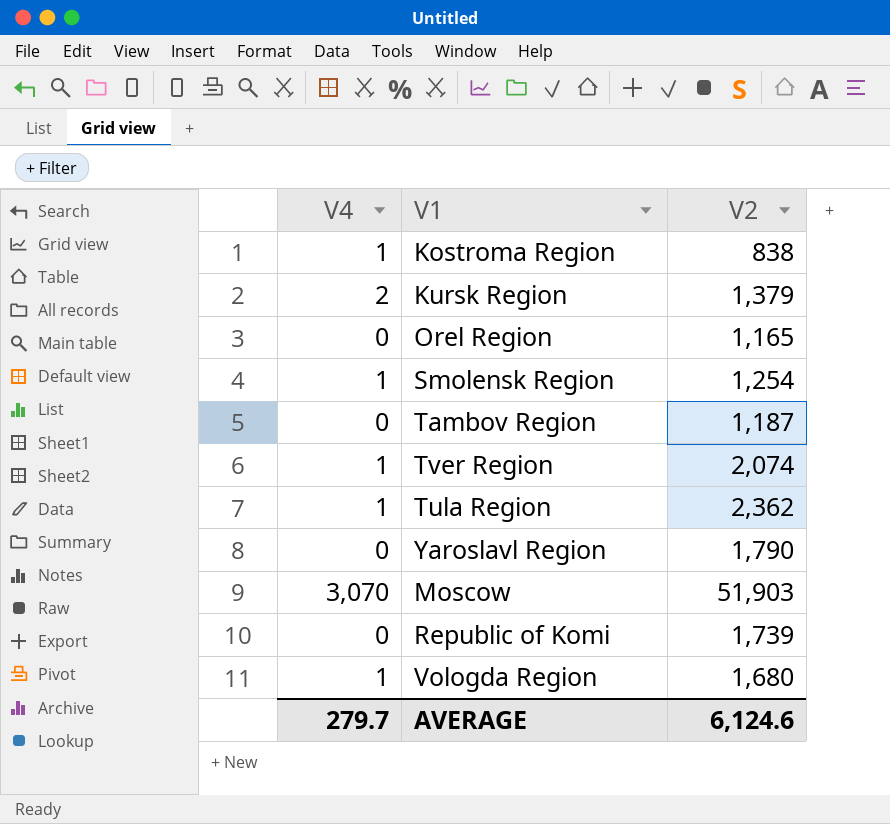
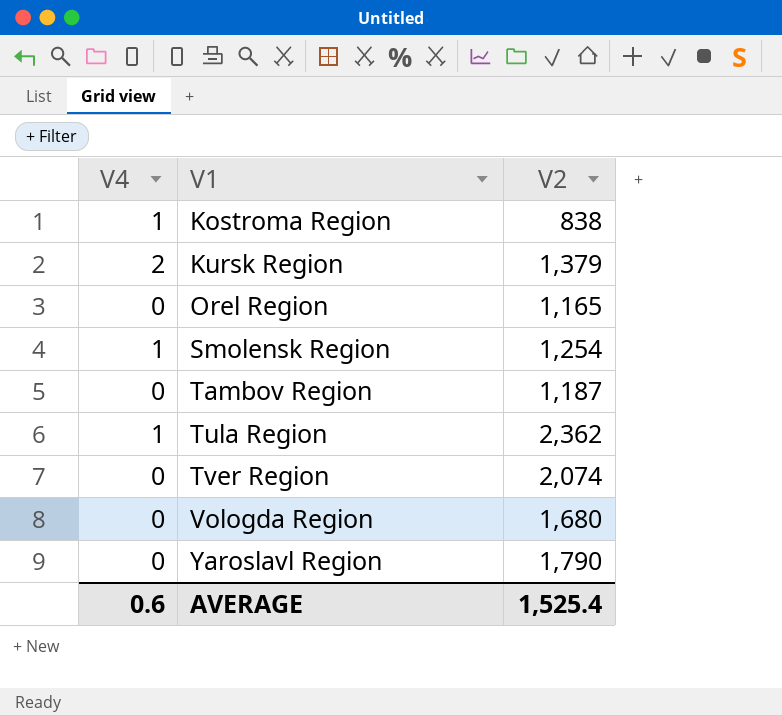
row order: none -> V1 ascending
row Moscow: 3,070 | 51,903 -> none
row Republic of Komi: 0 | 1,739 -> none
Tver Region | V4: 1 -> 0
Vologda Region | V4: 1 -> 0
AVERAGE | V4: 279.7 -> 0.6
AVERAGE | V2: 6,124.6 -> 1,525.4

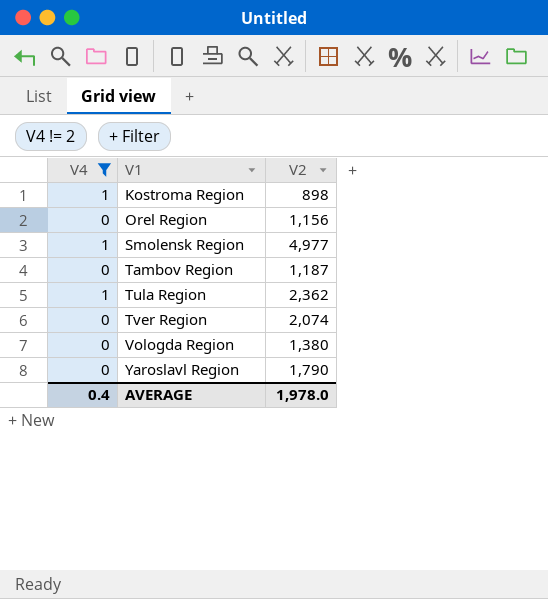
filter: none -> V4 != 2
Kostroma Region | V2: 838 -> 898
Orel Region | V2: 1,165 -> 1,156
Smolensk Region | V2: 1,254 -> 4,977
Vologda Region | V2: 1,680 -> 1,380
AVERAGE | V4: 0.6 -> 0.4
AVERAGE | V2: 1,525.4 -> 1,978.0

